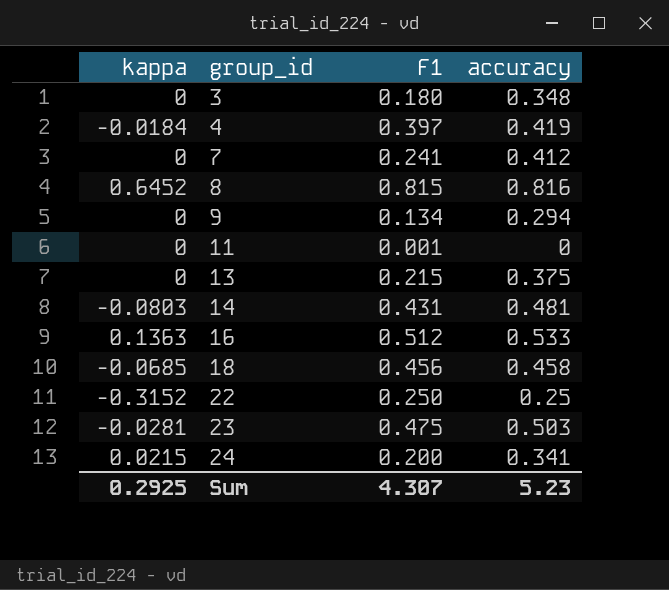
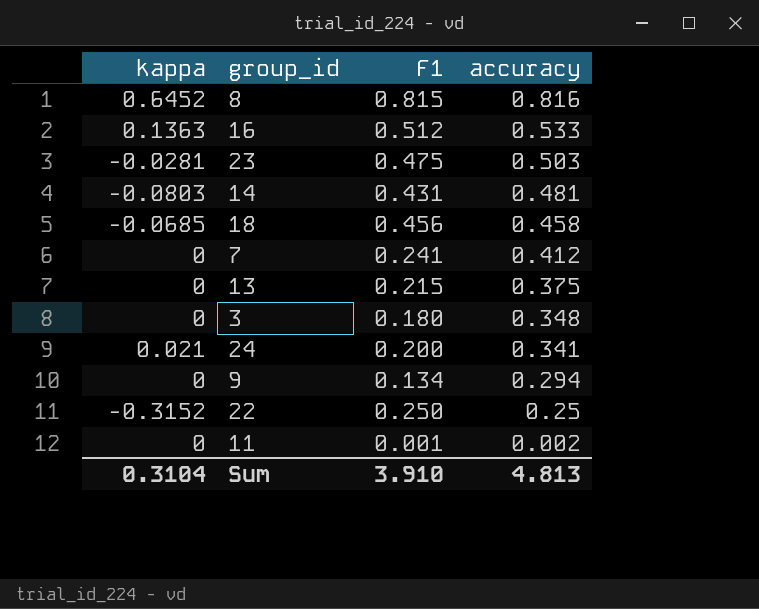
row order: group_id ascending -> accuracy descending
row 4: -0.0184 | 0.397 | 0.419 -> none
24 | kappa: 0.0215 -> 0.021
11 | accuracy: 0 -> 0.002
Sum | kappa: 0.2925 -> 0.3104
Sum | F1: 4.307 -> 3.910
Sum | accuracy: 5.23 -> 4.813

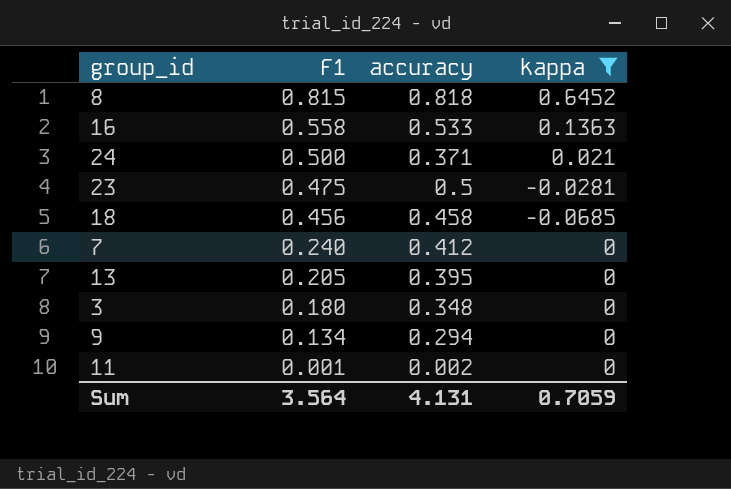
filter: none -> kappa >= -0.0685
row order: accuracy descending -> F1 descending
column kappa | position: 1 -> 4
8 | accuracy: 0.816 -> 0.818
16 | F1: 0.512 -> 0.558
24 | F1: 0.200 -> 0.500
24 | accuracy: 0.341 -> 0.371
23 | accuracy: 0.503 -> 0.5
7 | F1: 0.241 -> 0.240
13 | F1: 0.215 -> 0.205
13 | accuracy: 0.375 -> 0.395
Sum | F1: 3.910 -> 3.564
Sum | accuracy: 4.813 -> 4.131
Sum | kappa: 0.3104 -> 0.7059

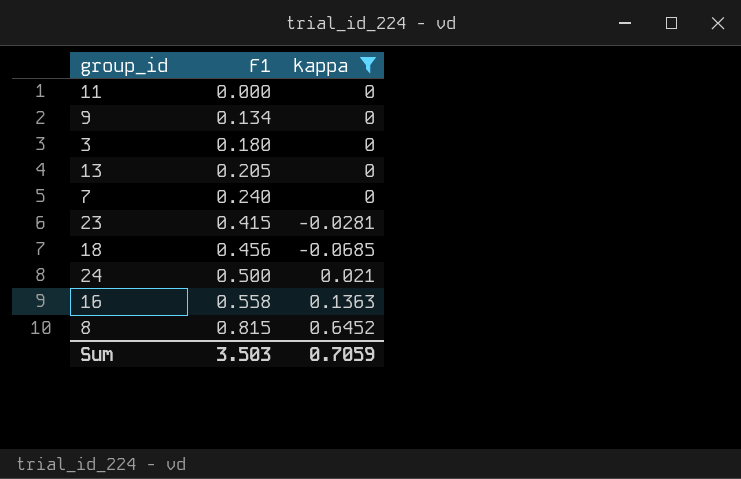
row order: F1 descending -> F1 ascending
column accuracy | position: 3 -> none
11 | F1: 0.001 -> 0.000
23 | F1: 0.475 -> 0.415
Sum | F1: 3.564 -> 3.503

